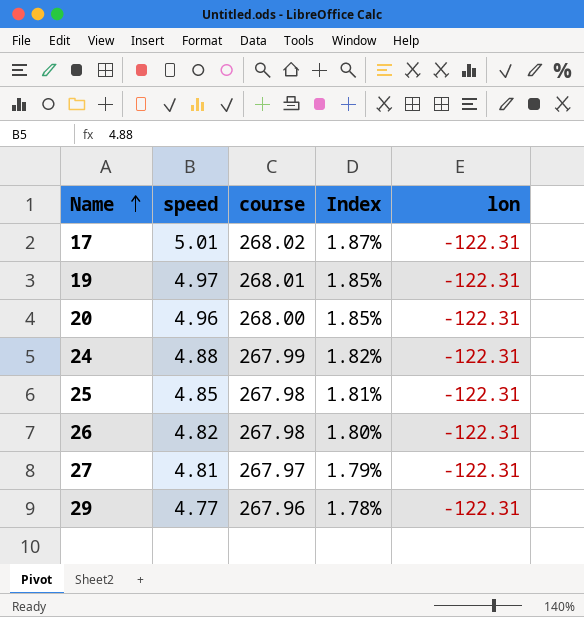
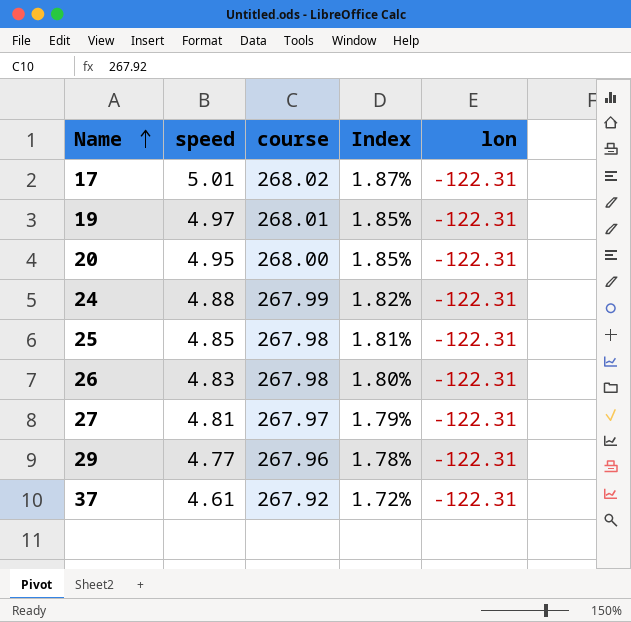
20 | speed: 4.96 -> 4.95
26 | speed: 4.82 -> 4.83
row 37: none -> 4.61 | 267.92 | 1.72% | -122.31

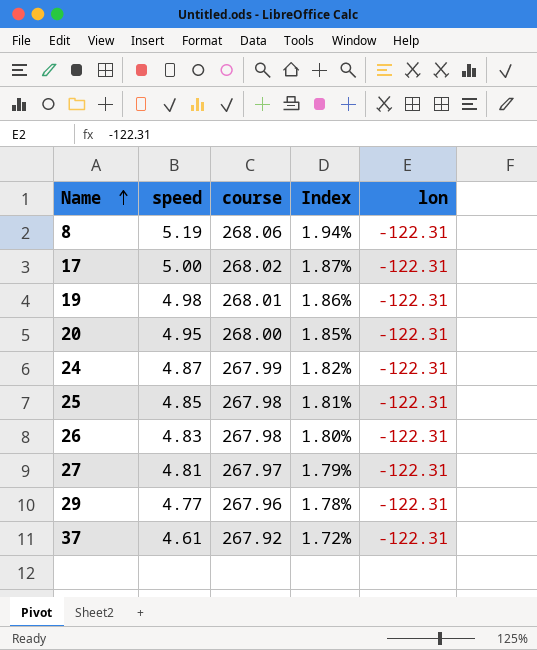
row 8: none -> 5.19 | 268.06 | 1.94% | -122.31
17 | speed: 5.01 -> 5.00
19 | speed: 4.97 -> 4.98
19 | Index: 1.85% -> 1.86%
24 | speed: 4.88 -> 4.87

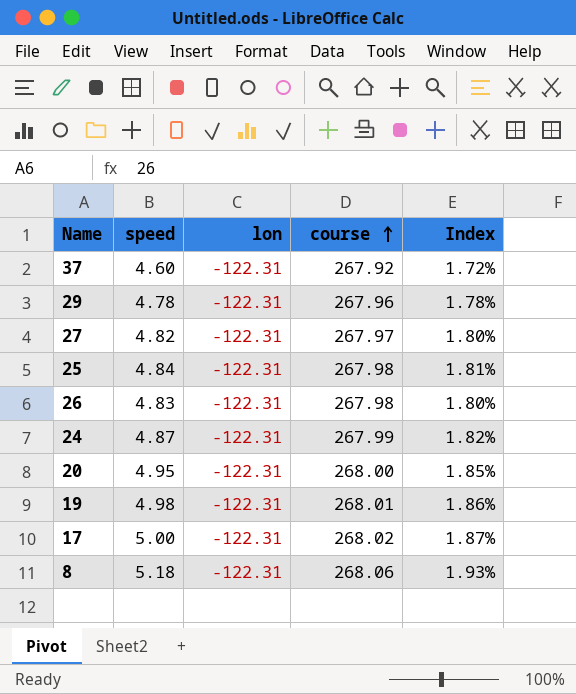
row order: Name ascending -> course ascending
column lon | position: 5 -> 3
37 | speed: 4.61 -> 4.60
29 | speed: 4.77 -> 4.78
27 | speed: 4.81 -> 4.82
27 | Index: 1.79% -> 1.80%
25 | speed: 4.85 -> 4.84
8 | speed: 5.19 -> 5.18
8 | Index: 1.94% -> 1.93%

